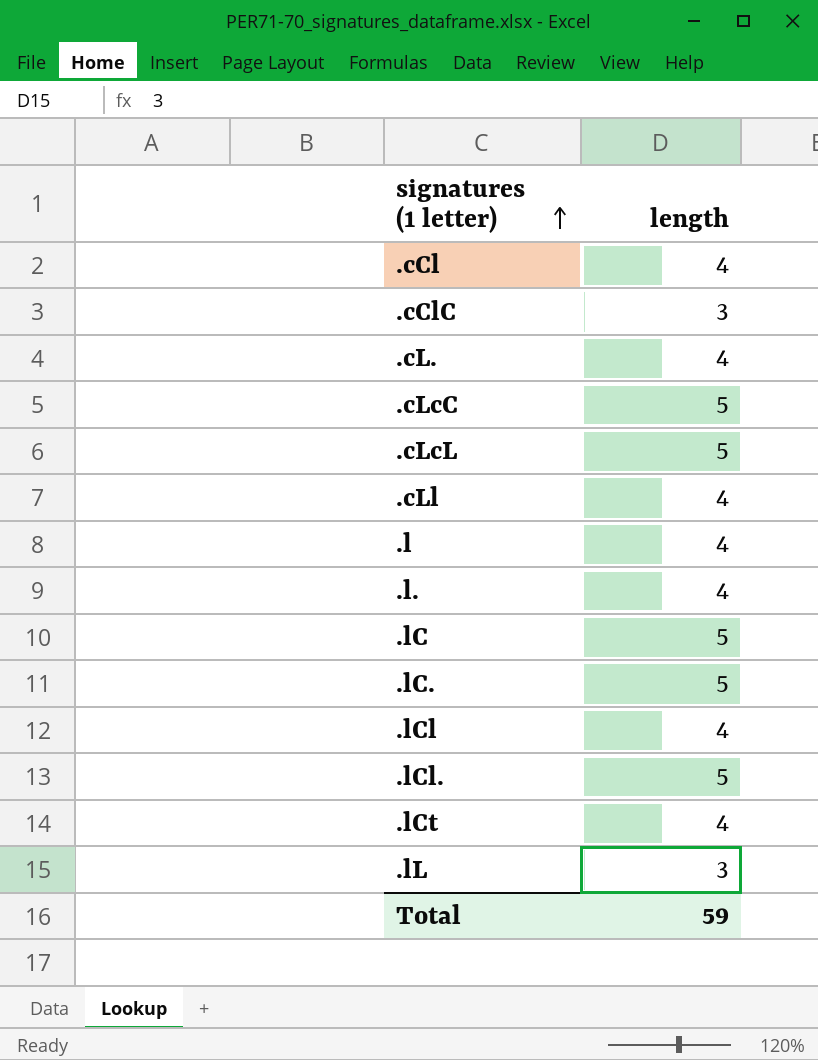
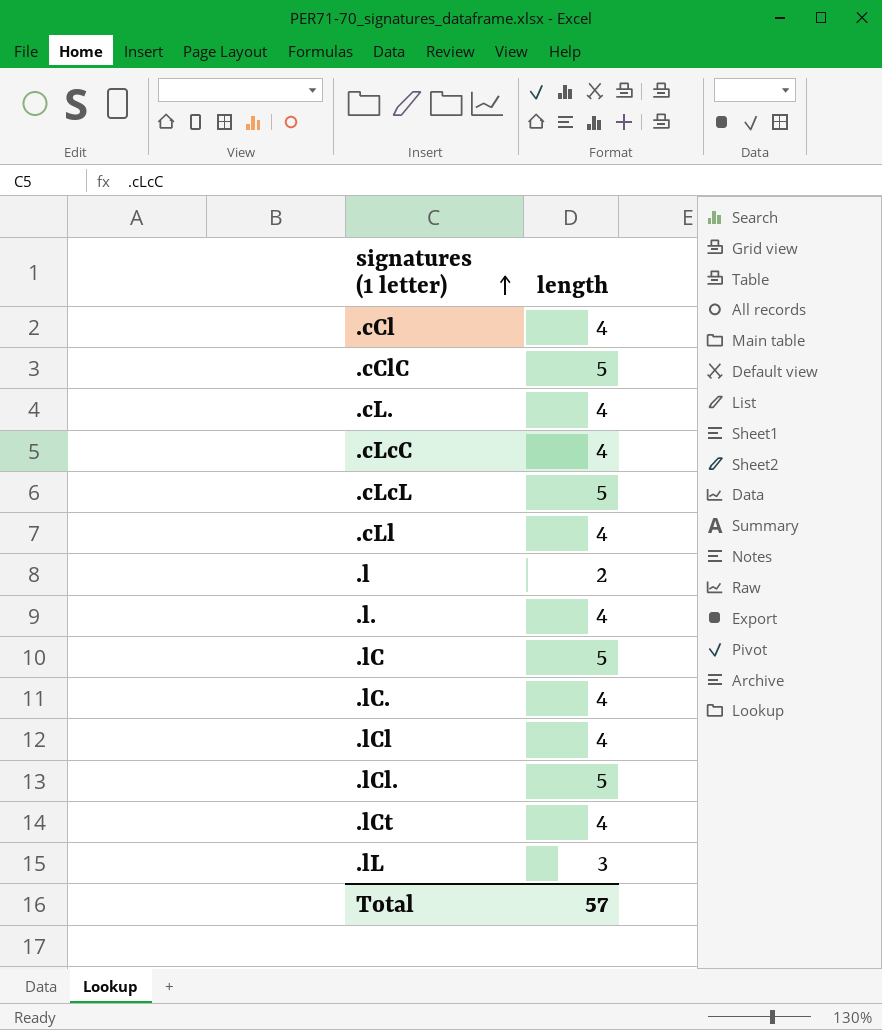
.cClC | length: 3 -> 5
.cLcC | length: 5 -> 4
.l | length: 4 -> 2
.lC. | length: 5 -> 4
Total | length: 59 -> 57

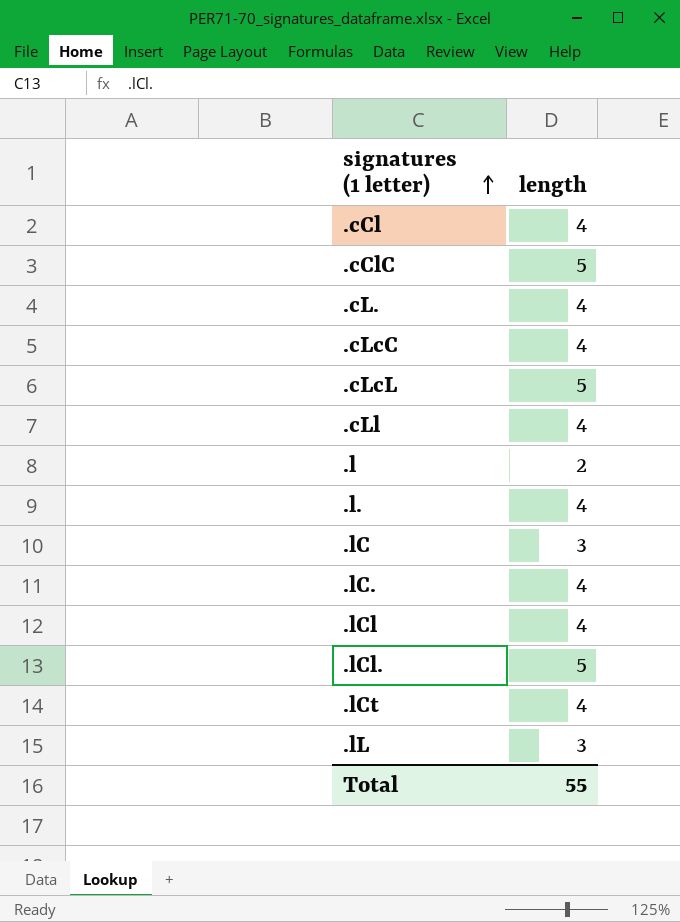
.lC | length: 5 -> 3
Total | length: 57 -> 55

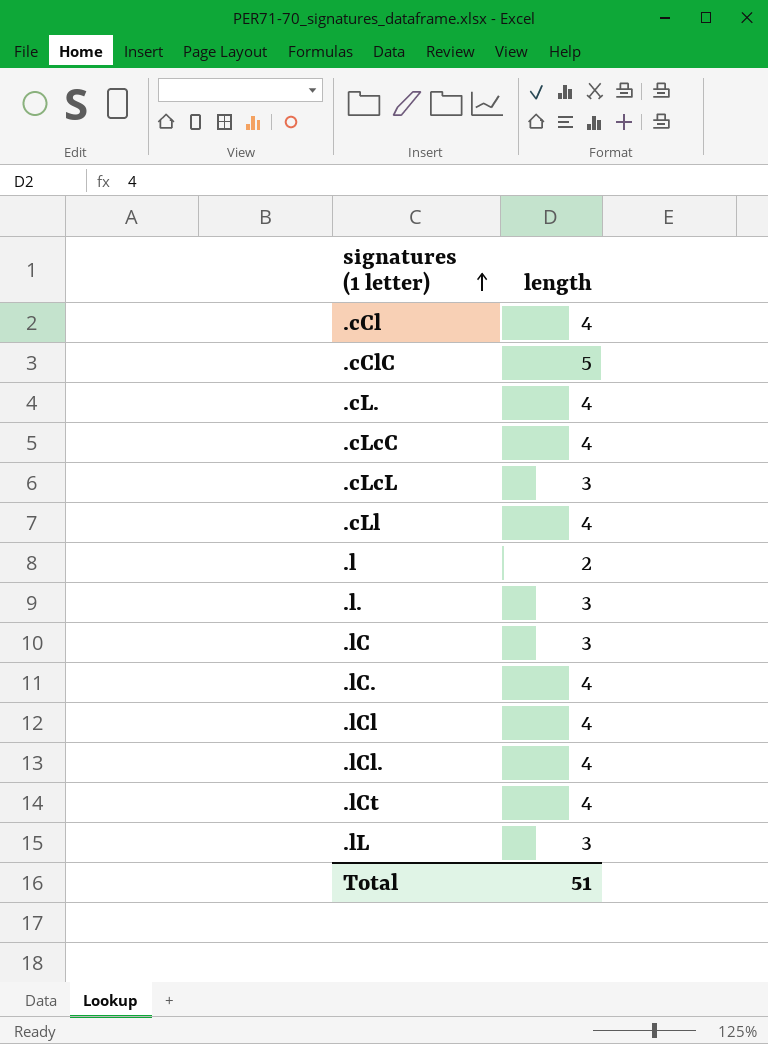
.cLcL | length: 5 -> 3
.l. | length: 4 -> 3
.lCl. | length: 5 -> 4
Total | length: 55 -> 51

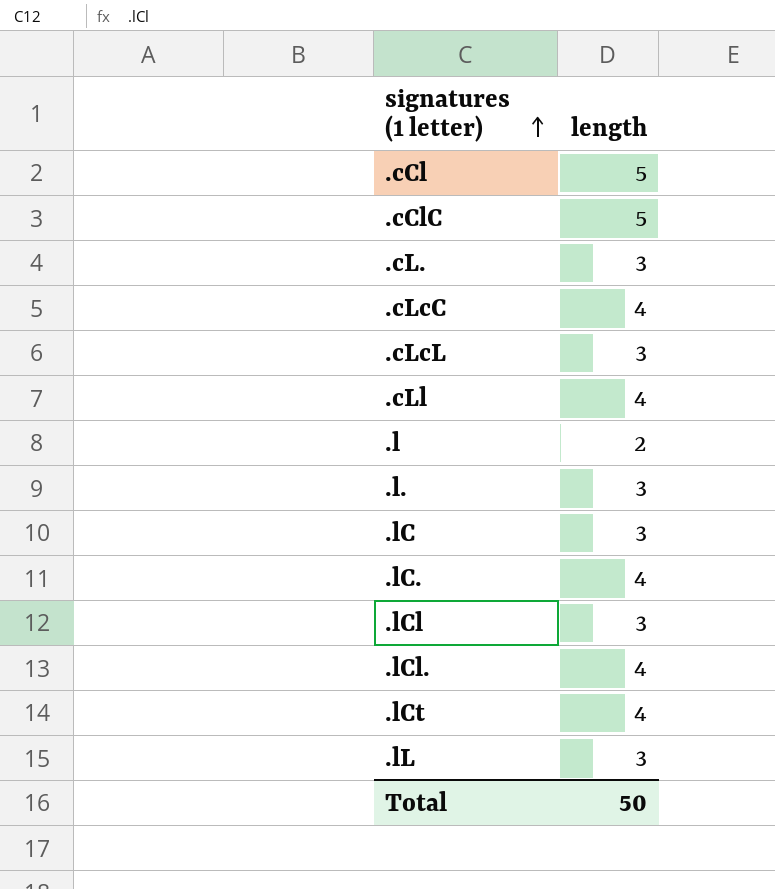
.cCl | length: 4 -> 5
.cL. | length: 4 -> 3
.lCl | length: 4 -> 3
Total | length: 51 -> 50

